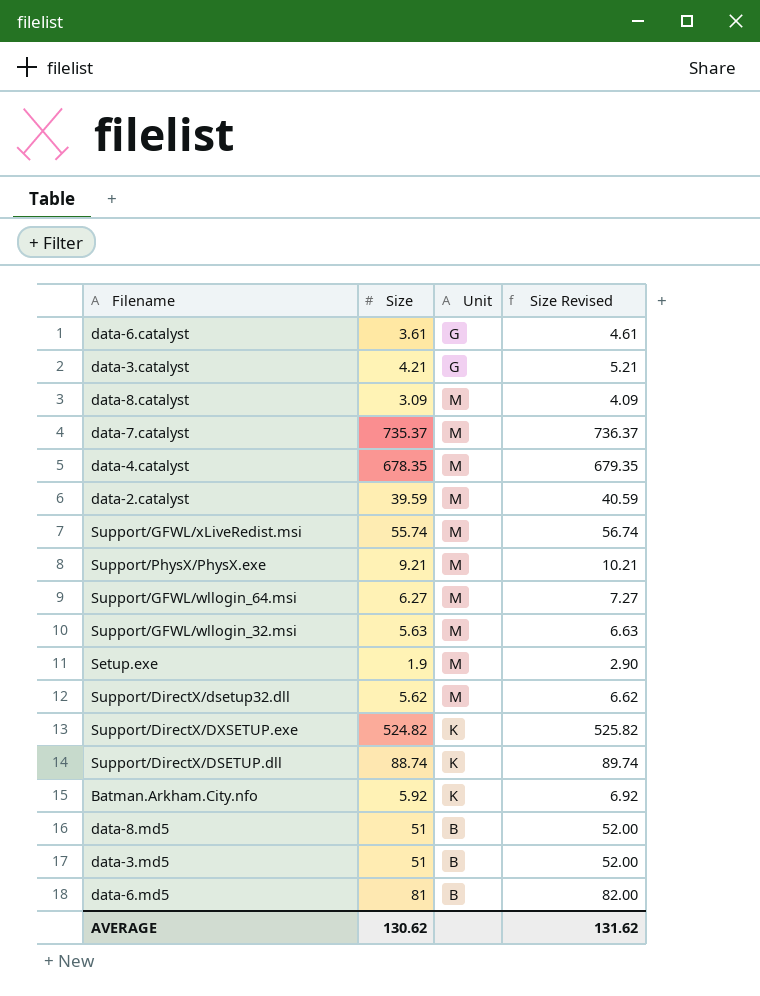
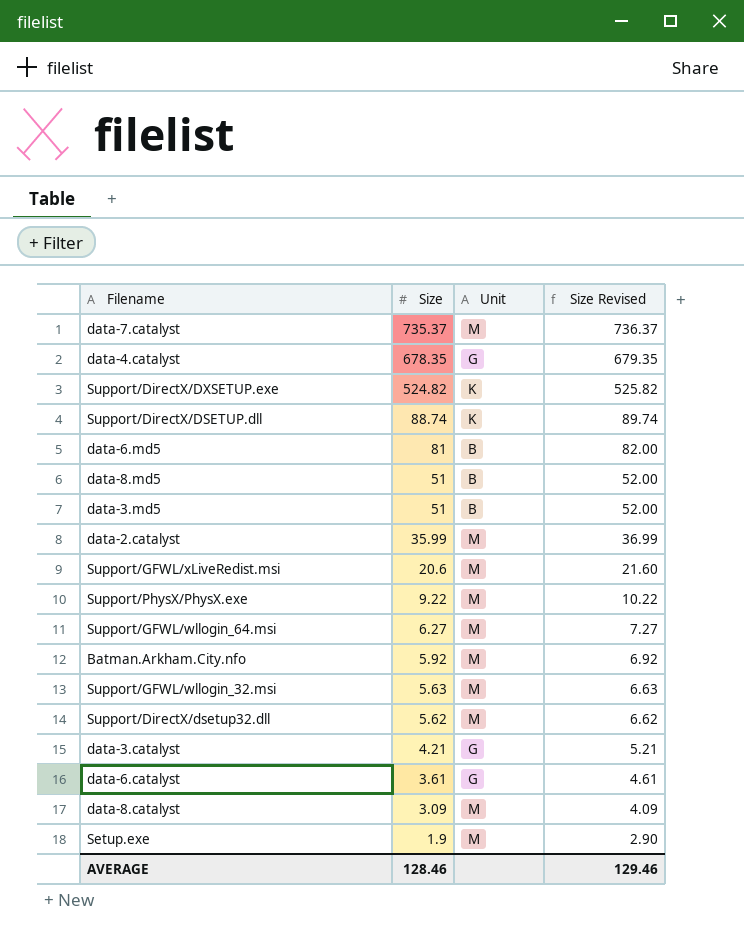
row order: none -> Size descending
data-4.catalyst | Unit: M -> G
data-2.catalyst | Size: 39.59 -> 35.99
data-2.catalyst | Size Revised: 40.59 -> 36.99
Support/GFWL/xLiveRedist.msi | Size: 55.74 -> 20.6
Support/GFWL/xLiveRedist.msi | Size Revised: 56.74 -> 21.60
Support/PhysX/PhysX.exe | Size: 9.21 -> 9.22
Support/PhysX/PhysX.exe | Size Revised: 10.21 -> 10.22
Batman.Arkham.City.nfo | Unit: K -> M
AVERAGE | Size: 130.62 -> 128.46
AVERAGE | Size Revised: 131.62 -> 129.46

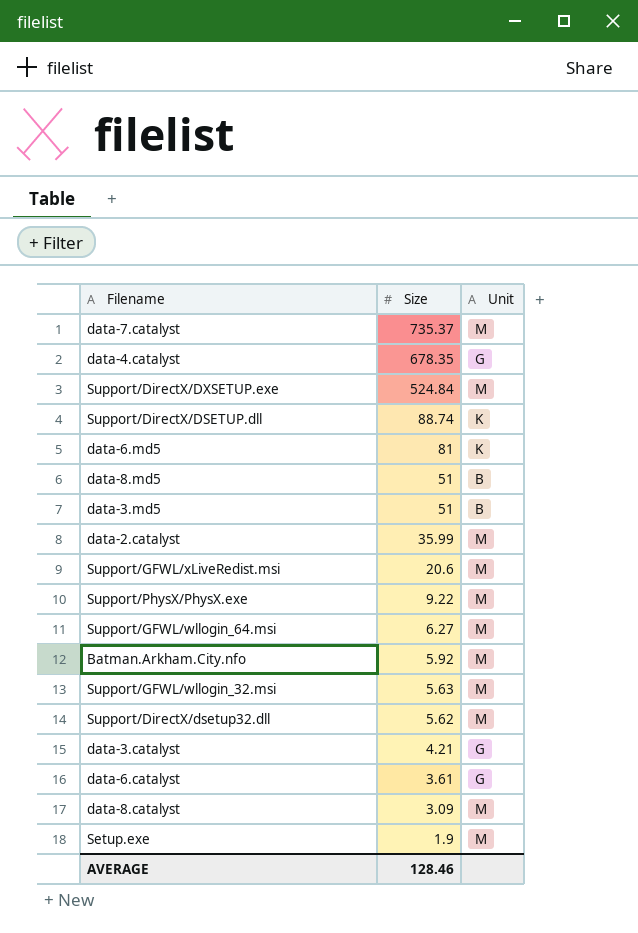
column Size Revised | formula: [Size] + 1 -> none
Support/DirectX/DXSETUP.exe | Size: 524.82 -> 524.84
Support/DirectX/DXSETUP.exe | Unit: K -> M
data-6.md5 | Unit: B -> K

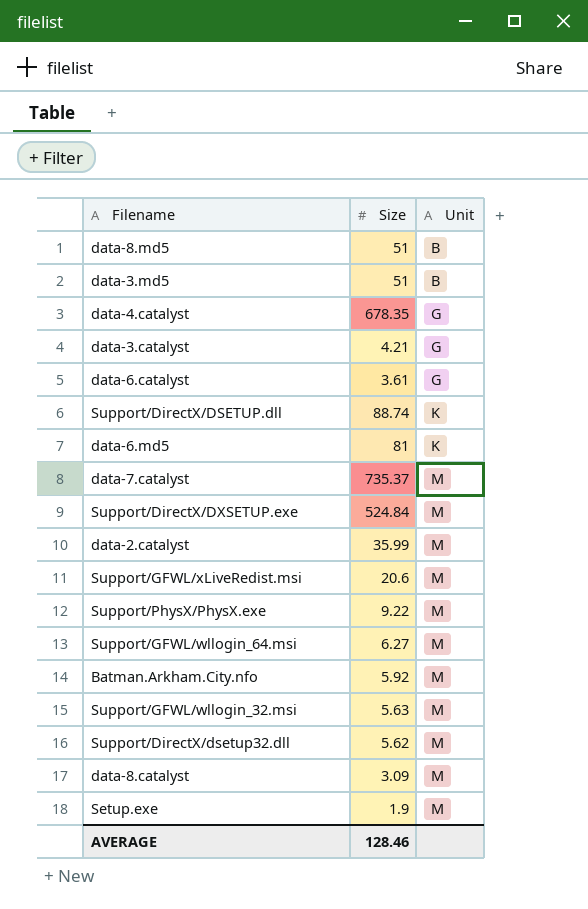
row order: Size descending -> Unit ascending

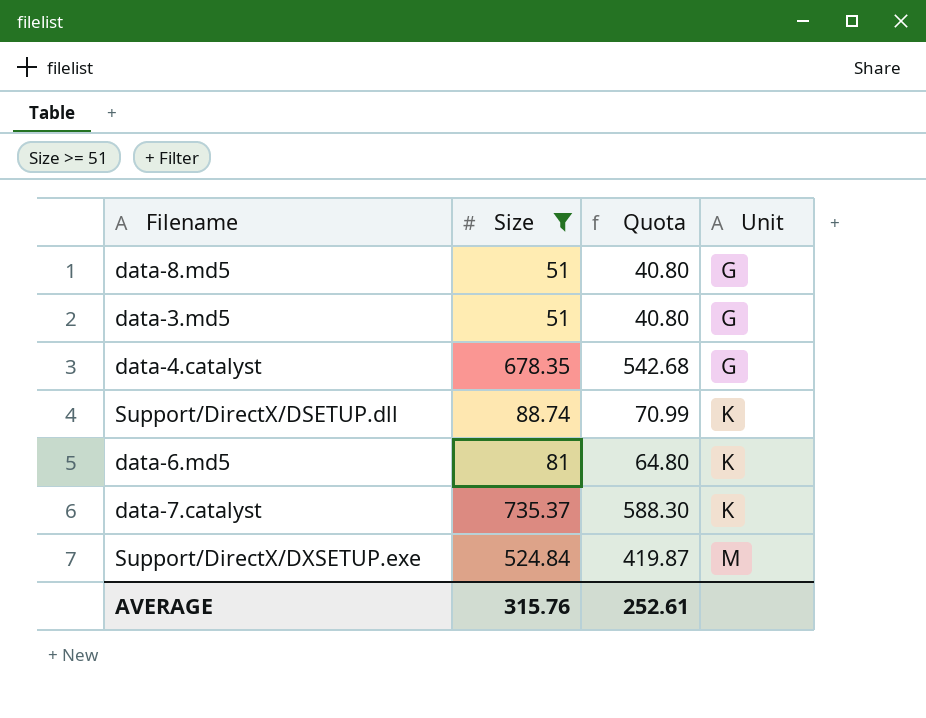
filter: none -> Size >= 51
column Quota | formula: none -> [Size] * 0.8
data-8.md5 | Unit: B -> G
data-3.md5 | Unit: B -> G
data-7.catalyst | Unit: M -> K
AVERAGE | Size: 128.46 -> 315.76

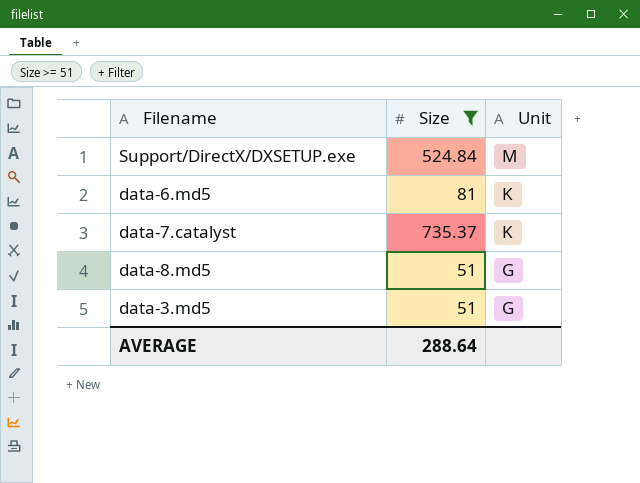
row order: Unit ascending -> Unit descending
column Quota | formula: [Size] * 0.8 -> none
row data-4.catalyst: 678.35 | 542.68 | G -> none
row Support/DirectX/DSETUP.dll: 88.74 | 70.99 | K -> none
AVERAGE | Size: 315.76 -> 288.64

